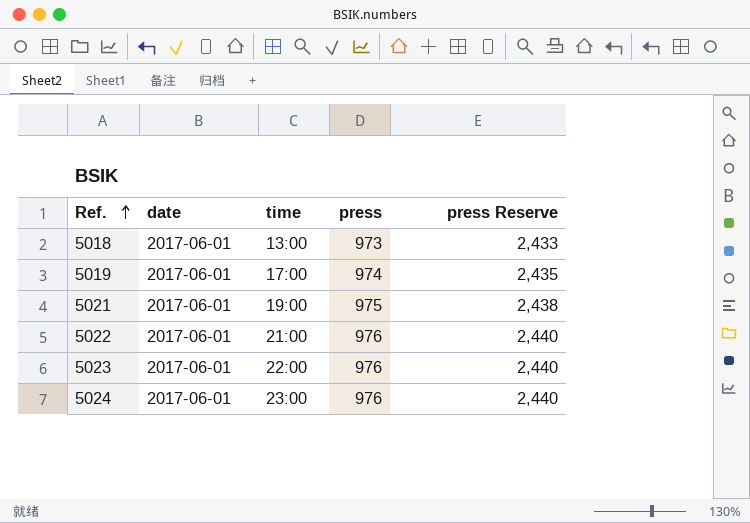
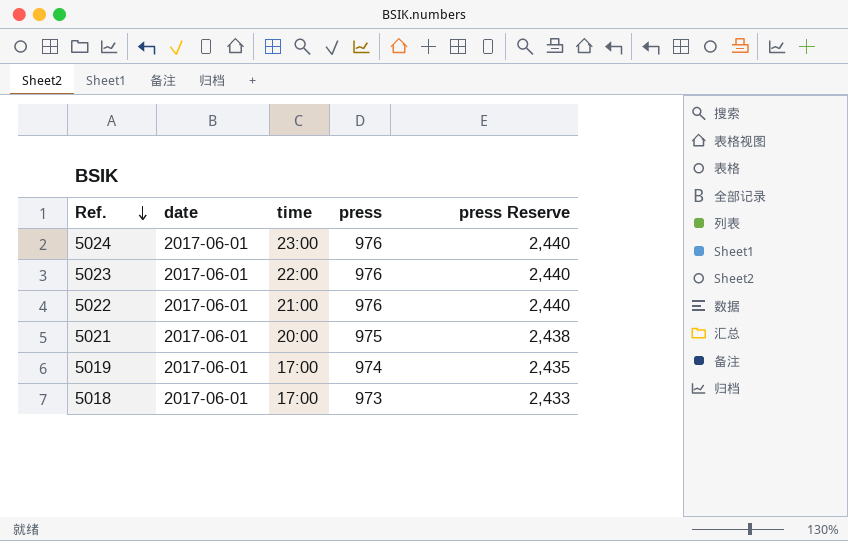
row order: Ref. ascending -> Ref. descending
5021 | time: 19:00 -> 20:00
5018 | time: 13:00 -> 17:00

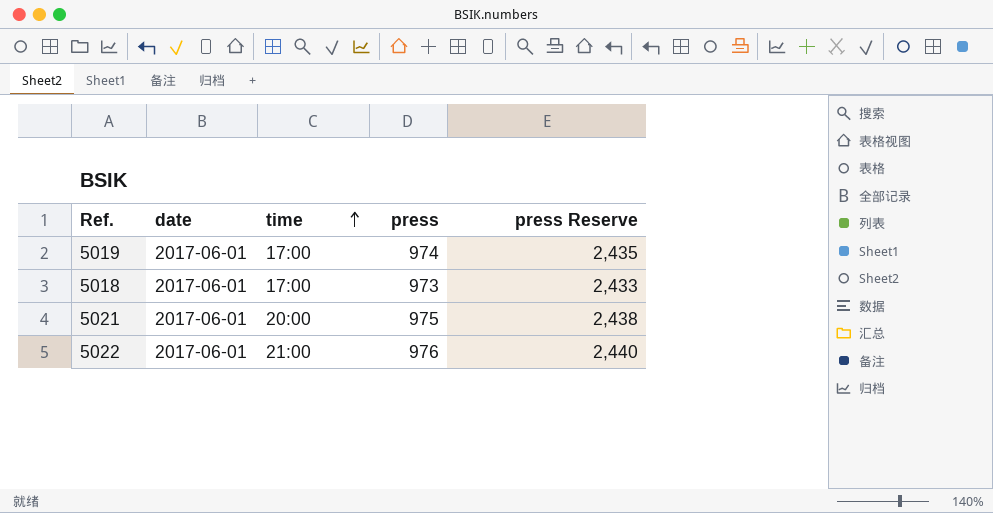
row order: Ref. descending -> time ascending
row 5024: 2017-06-01 | 23:00 | 976 | 2,440 -> none
row 5023: 2017-06-01 | 22:00 | 976 | 2,440 -> none

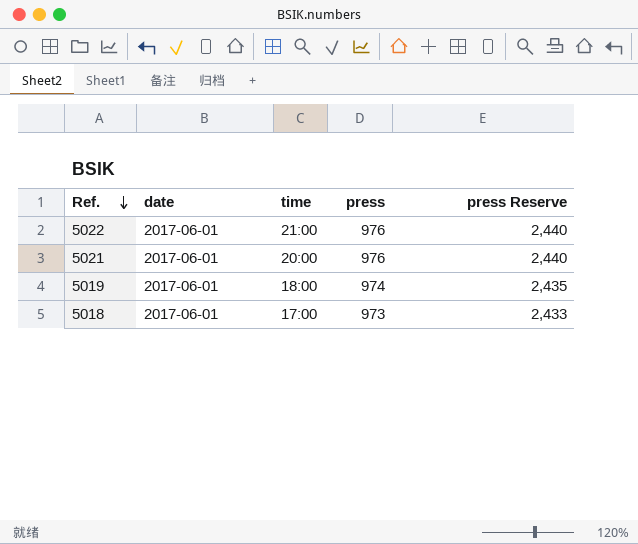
row order: time ascending -> Ref. descending
5021 | press: 975 -> 976
5021 | press Reserve: 2,438 -> 2,440
5019 | time: 17:00 -> 18:00

